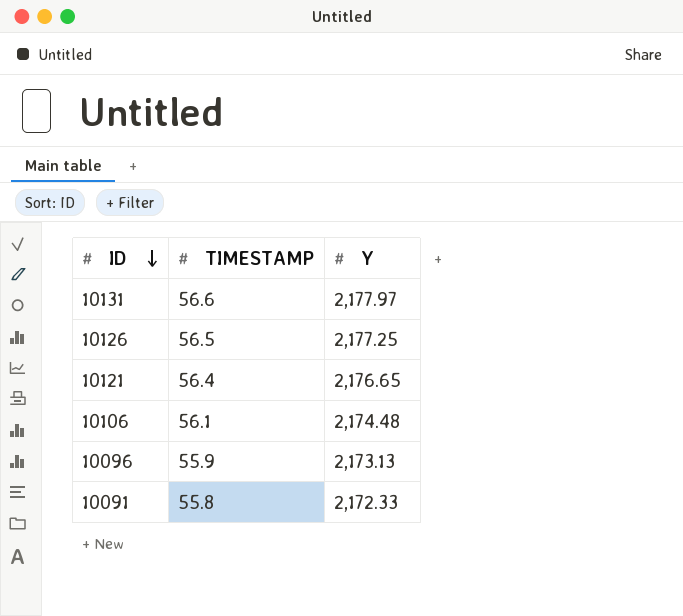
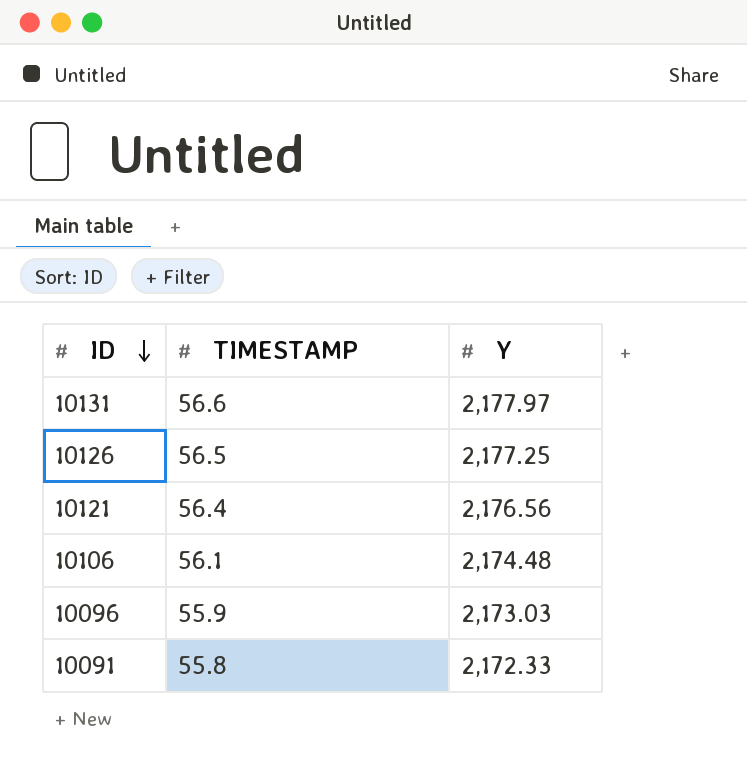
10121 | Y: 2,176.65 -> 2,176.56
10096 | Y: 2,173.13 -> 2,173.03

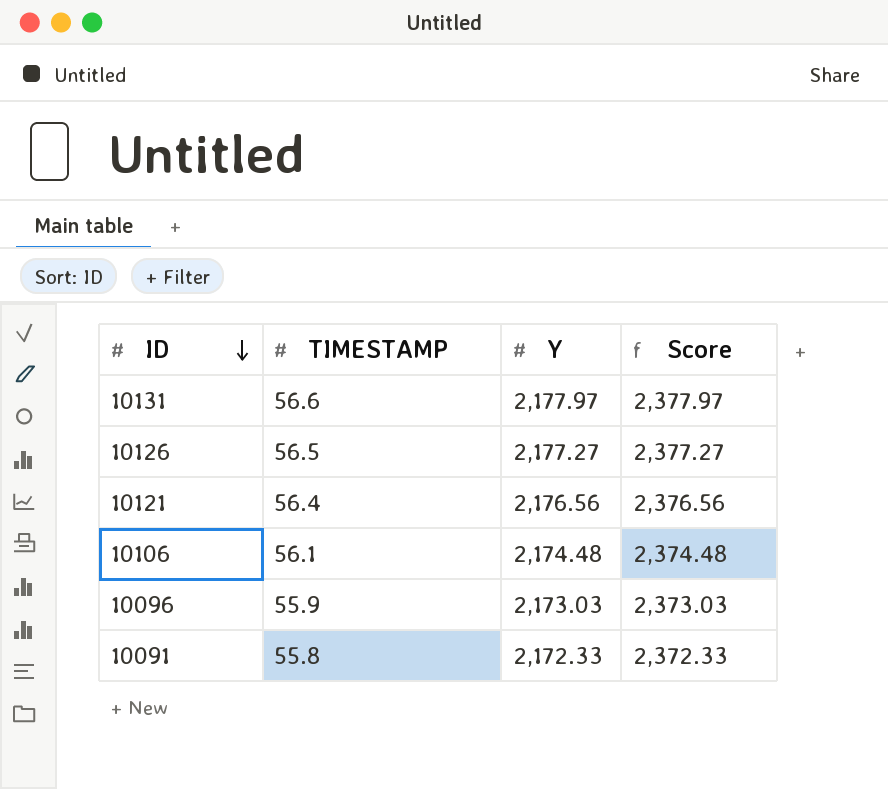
column Score | formula: none -> [Y] + 200
10126 | Y: 2,177.25 -> 2,177.27

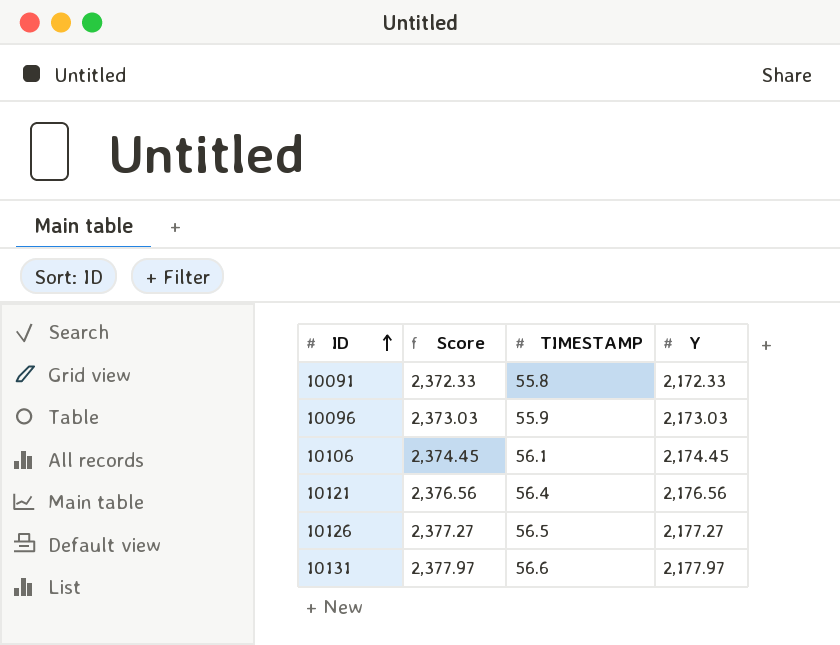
row order: ID descending -> ID ascending
column Score | position: 4 -> 2
10106 | Score: 2,374.48 -> 2,374.45
10106 | Y: 2,174.48 -> 2,174.45

